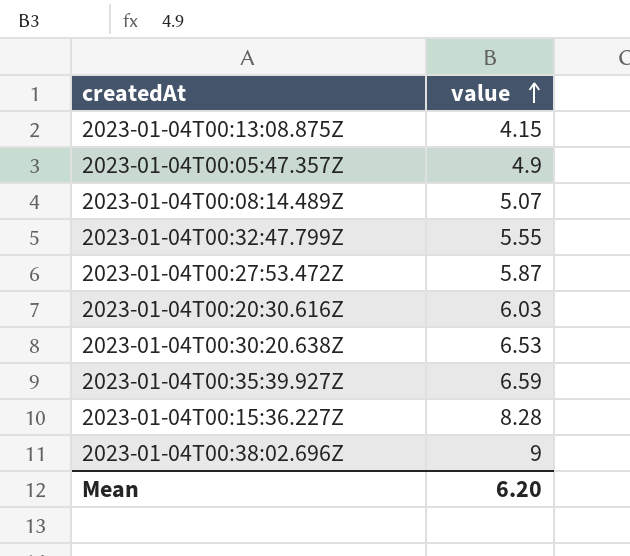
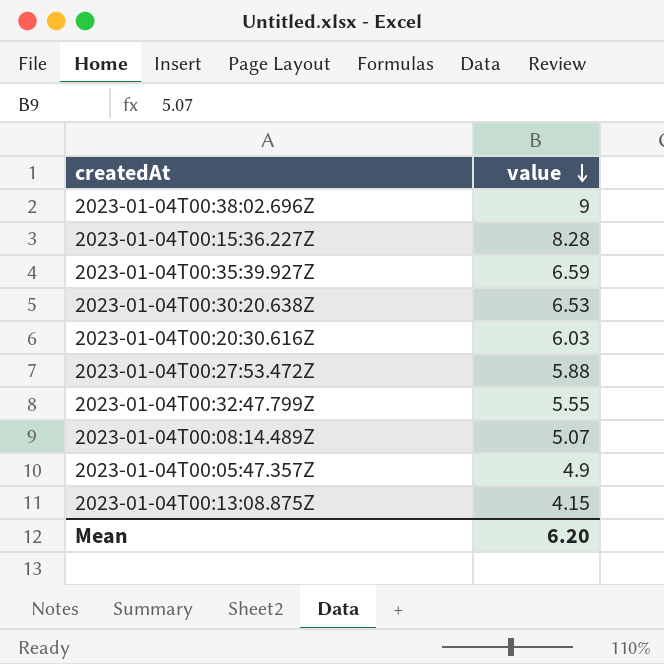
row order: value ascending -> value descending
2023-01-04T00:27:53.472Z | value: 5.87 -> 5.88

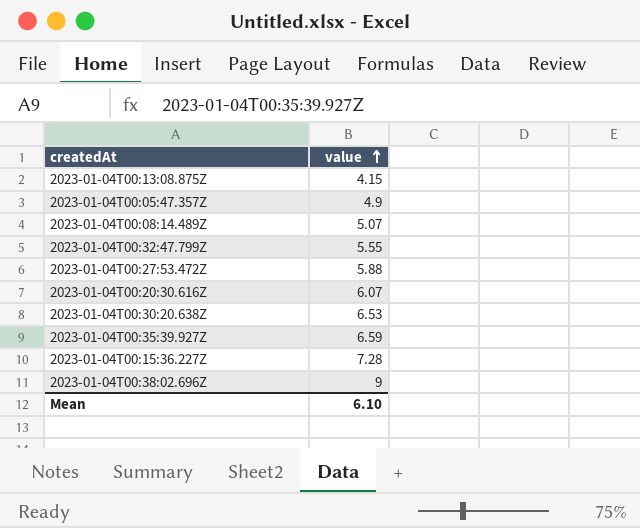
row order: value descending -> value ascending
2023-01-04T00:20:30.616Z | value: 6.03 -> 6.07
2023-01-04T00:15:36.227Z | value: 8.28 -> 7.28
Mean | value: 6.20 -> 6.10

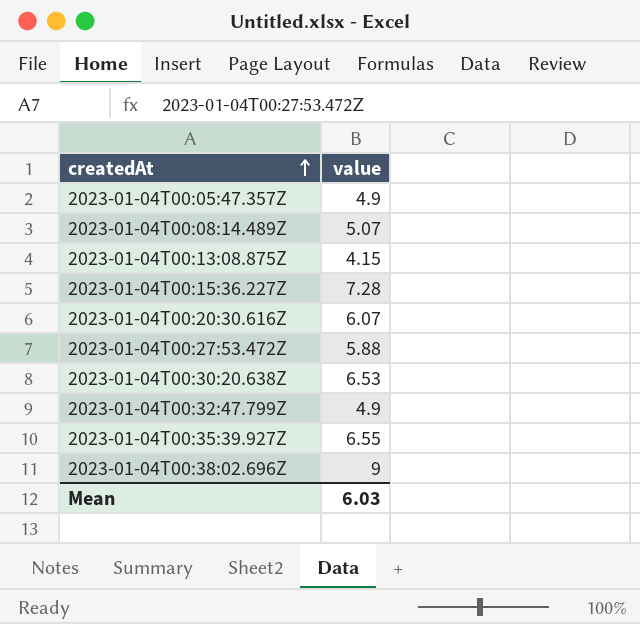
row order: value ascending -> createdAt ascending
2023-01-04T00:32:47.799Z | value: 5.55 -> 4.9
2023-01-04T00:35:39.927Z | value: 6.59 -> 6.55
Mean | value: 6.10 -> 6.03

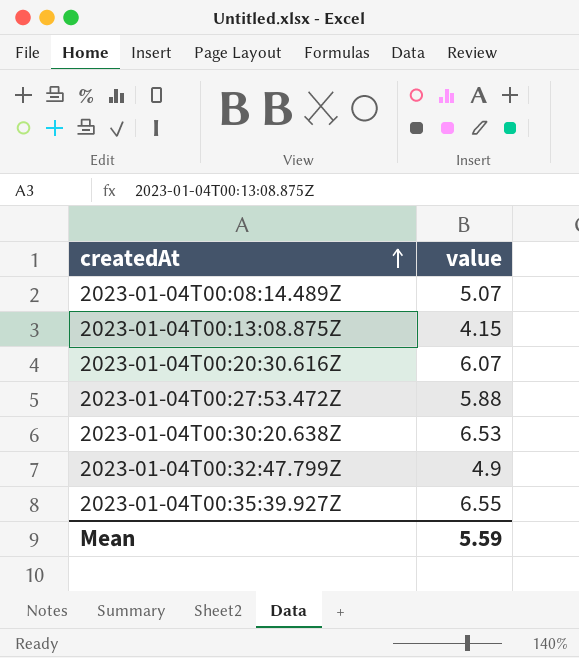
row 2023-01-04T00:05:47.357Z: 4.9 -> none
row 2023-01-04T00:15:36.227Z: 7.28 -> none
row 2023-01-04T00:38:02.696Z: 9 -> none
Mean | value: 6.03 -> 5.59

